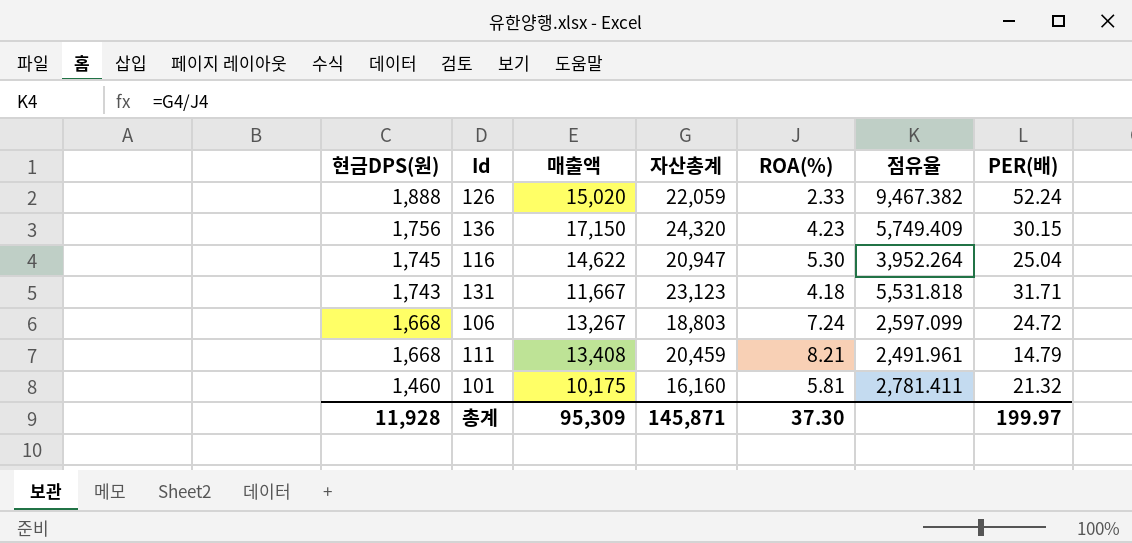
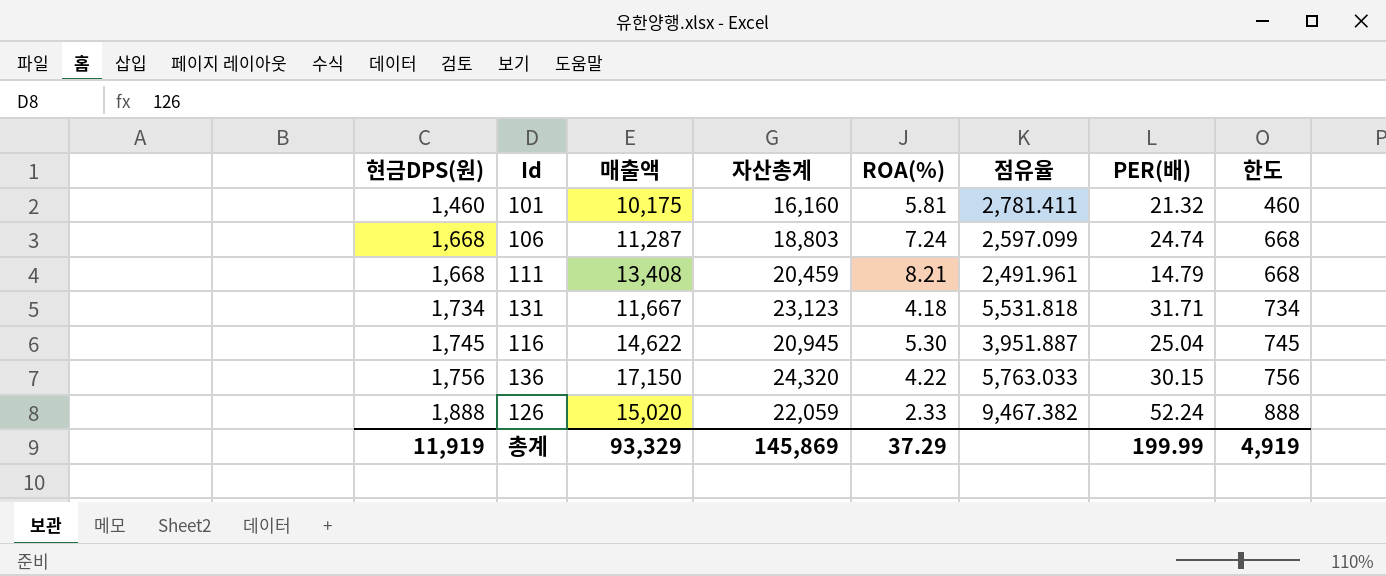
row order: 현금DPS(원) descending -> 현금DPS(원) ascending
column 한도 | formula: none -> [현금DPS(원)] - 1000
106 | 매출액: 13,267 -> 11,287
106 | PER(배): 24.72 -> 24.74
131 | 현금DPS(원): 1,743 -> 1,734
116 | 자산총계: 20,947 -> 20,945
116 | 점유율: 3,952.264 -> 3,951.887
136 | ROA(%): 4.23 -> 4.22
136 | 점유율: 5,749.409 -> 5,763.033
총계 | 현금DPS(원): 11,928 -> 11,919
총계 | 매출액: 95,309 -> 93,329
총계 | 자산총계: 145,871 -> 145,869
총계 | ROA(%): 37.30 -> 37.29
총계 | PER(배): 199.97 -> 199.99

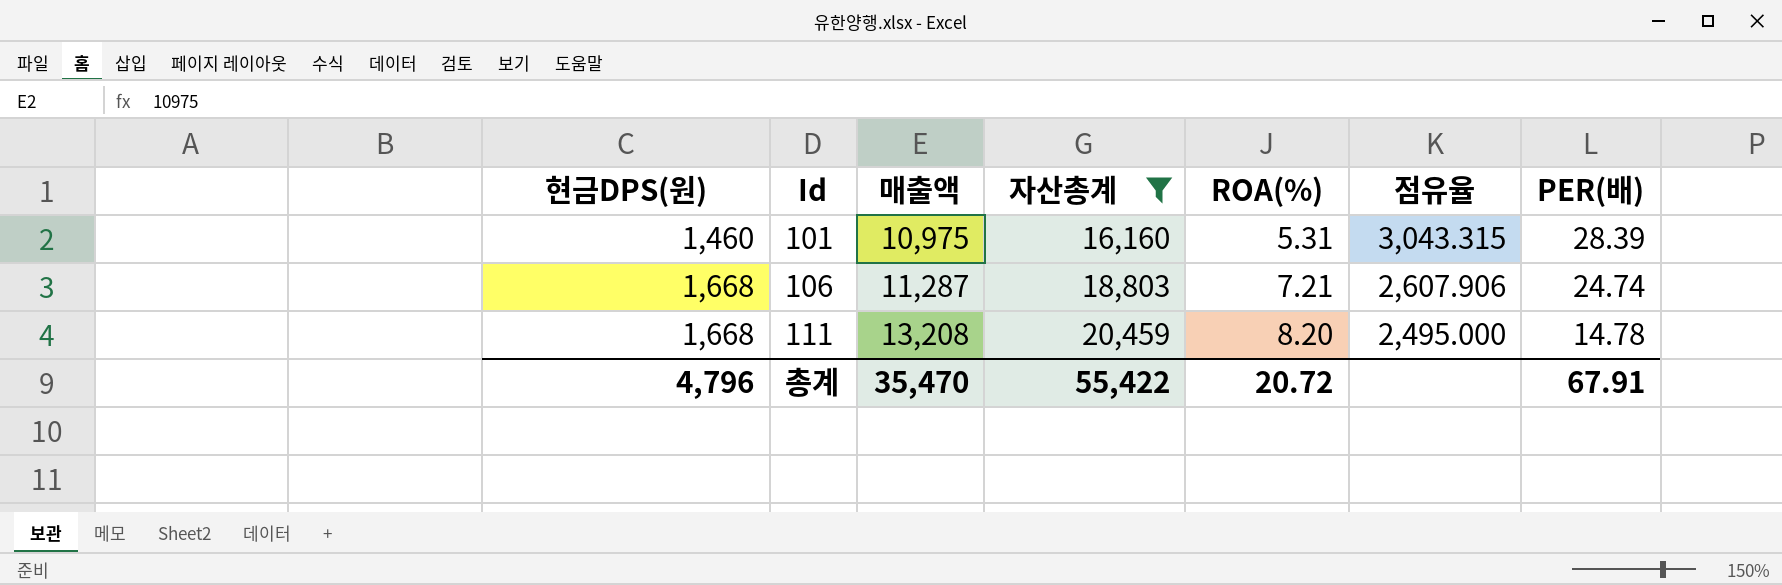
filter: none -> 자산총계 <= 20,459
column 한도 | formula: [현금DPS(원)] - 1000 -> none
101 | 매출액: 10,175 -> 10,975
101 | ROA(%): 5.81 -> 5.31
101 | 점유율: 2,781.411 -> 3,043.315
101 | PER(배): 21.32 -> 28.39
106 | ROA(%): 7.24 -> 7.21
106 | 점유율: 2,597.099 -> 2,607.906
111 | 매출액: 13,408 -> 13,208
111 | ROA(%): 8.21 -> 8.20
111 | 점유율: 2,491.961 -> 2,495.000
111 | PER(배): 14.79 -> 14.78
총계 | 현금DPS(원): 11,919 -> 4,796
총계 | 매출액: 93,329 -> 35,470
총계 | 자산총계: 145,869 -> 55,422
총계 | ROA(%): 37.29 -> 20.72
총계 | PER(배): 199.99 -> 67.91

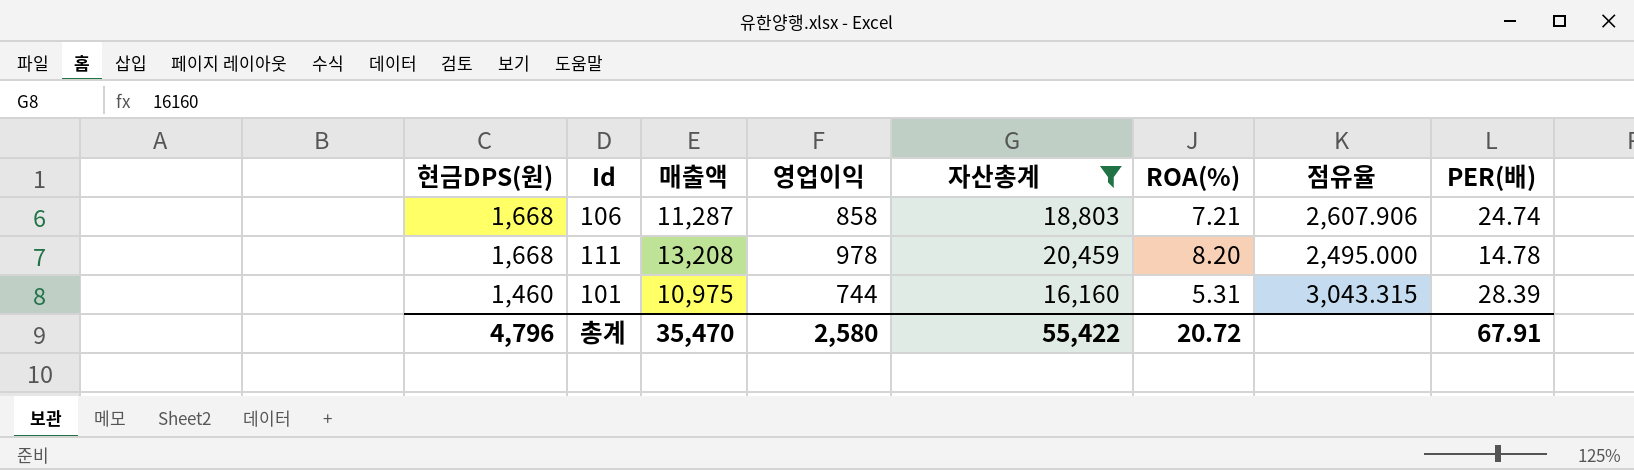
row order: 현금DPS(원) ascending -> 현금DPS(원) descending
column 영업이익 | position: none -> 4

